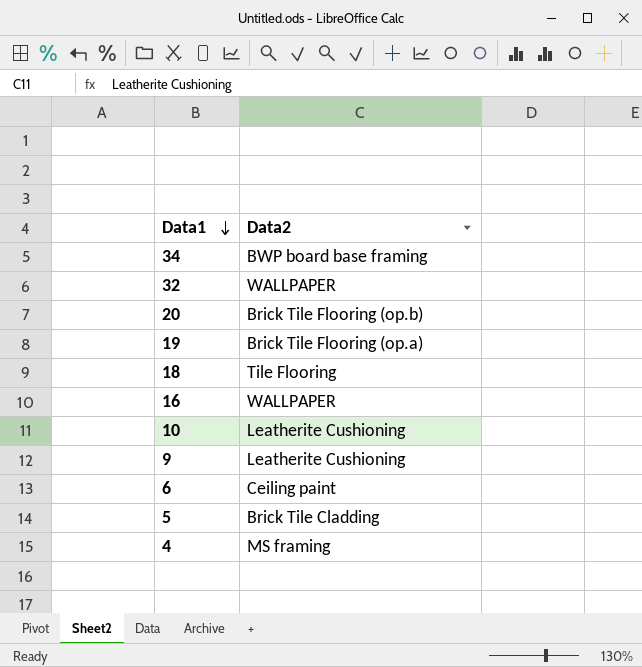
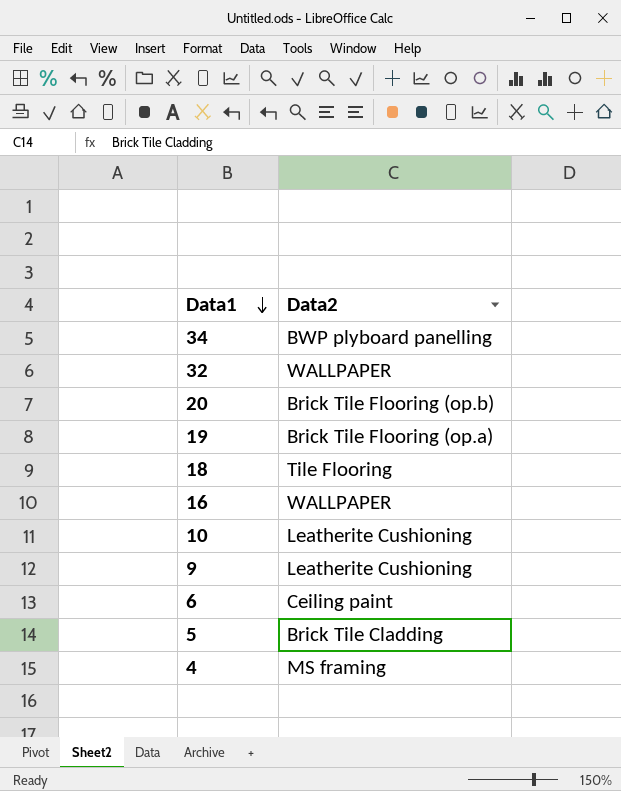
34 | Data2: BWP board base framing -> BWP plyboard panelling

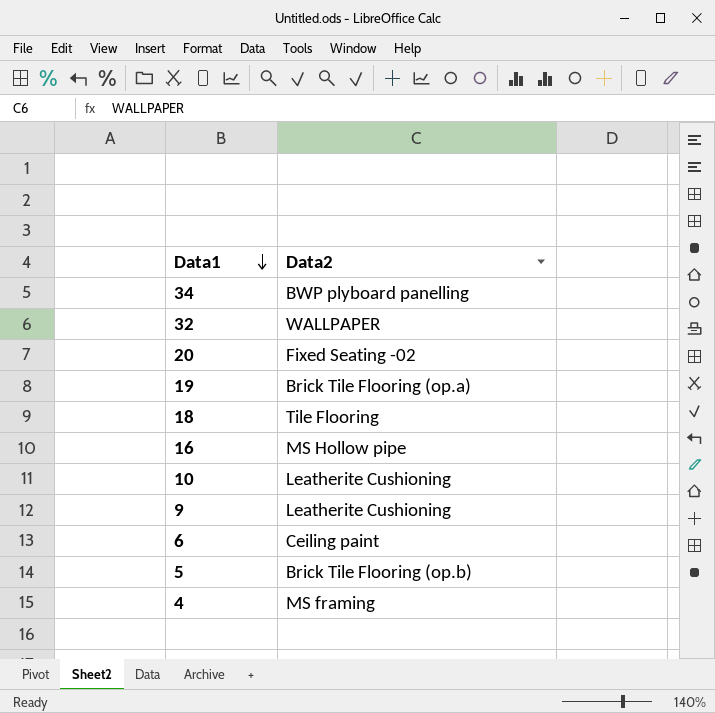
20 | Data2: Brick Tile Flooring (op.b) -> Fixed Seating -02
16 | Data2: WALLPAPER -> MS Hollow pipe
5 | Data2: Brick Tile Cladding -> Brick Tile Flooring (op.b)

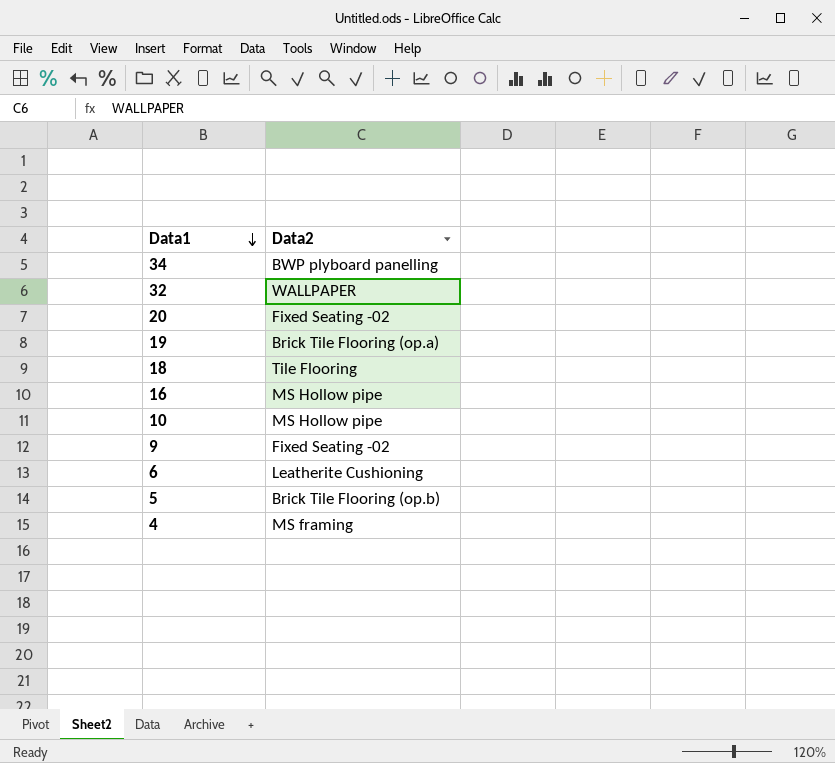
10 | Data2: Leatherite Cushioning -> MS Hollow pipe
9 | Data2: Leatherite Cushioning -> Fixed Seating -02
6 | Data2: Ceiling paint -> Leatherite Cushioning

